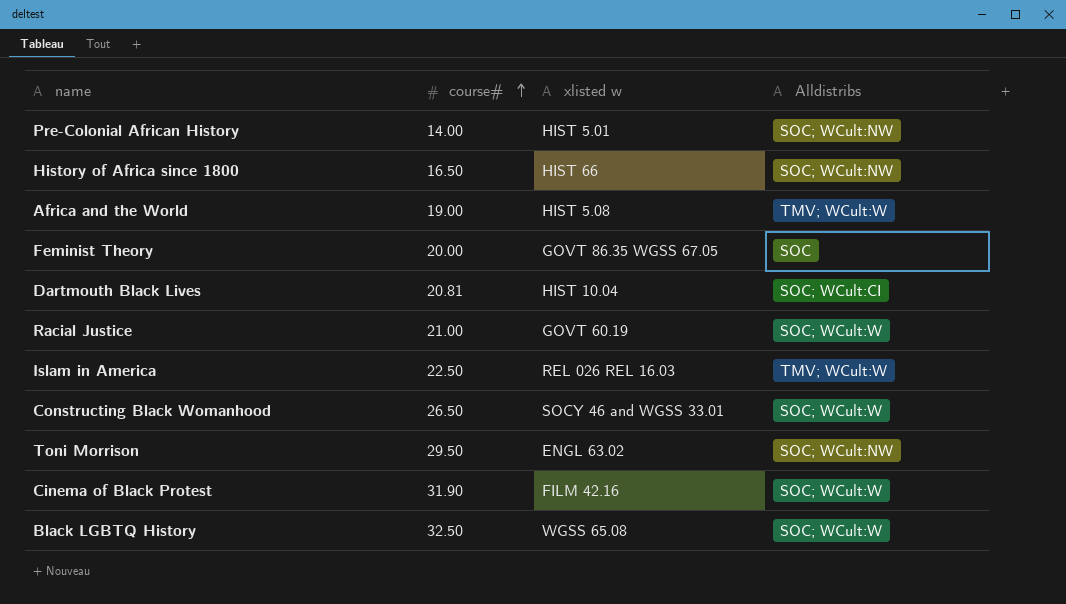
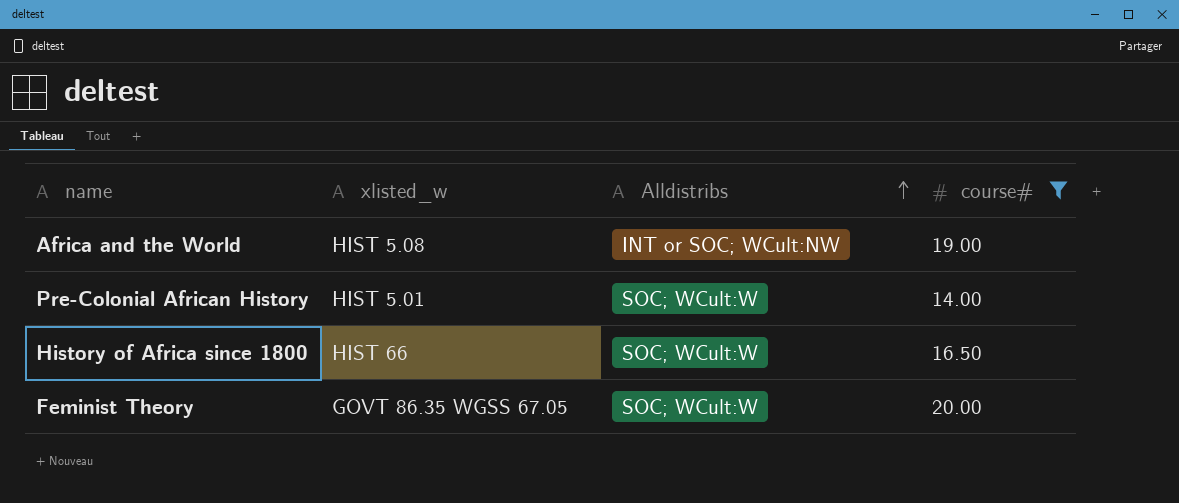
filter: none -> course# <= 20.00
row order: course# ascending -> Alldistribs ascending
column name: xlisted w -> xlisted_w
column course# | position: 2 -> 4
Africa and the World | Alldistribs: TMV; WCult:W -> INT or SOC; WCult:NW
Pre-Colonial African History | Alldistribs: SOC; WCult:NW -> SOC; WCult:W
History of Africa since 1800 | Alldistribs: SOC; WCult:NW -> SOC; WCult:W
Feminist Theory | Alldistribs: SOC -> SOC; WCult:W

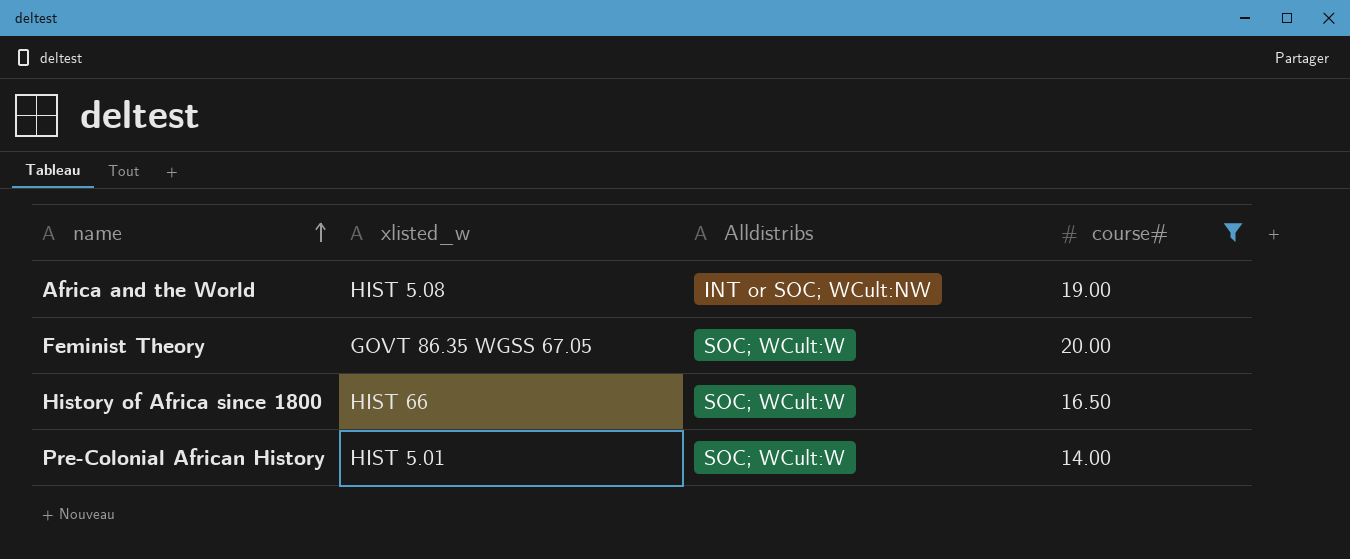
row order: Alldistribs ascending -> name ascending

